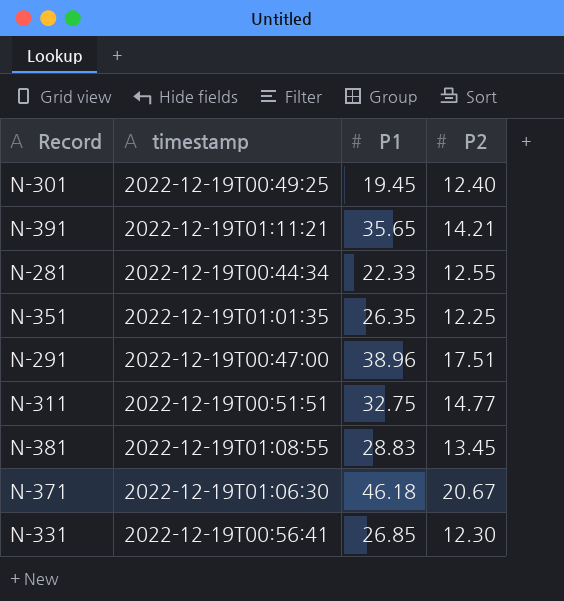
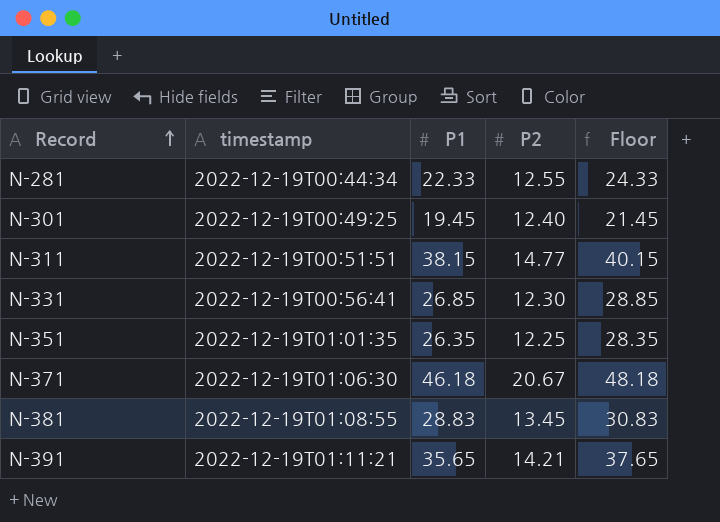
row order: none -> Record ascending
column Floor | formula: none -> [P1] + 2
row N-291: 2022-12-19T00:47:00 | 38.96 | 17.51 -> none
N-311 | P1: 32.75 -> 38.15

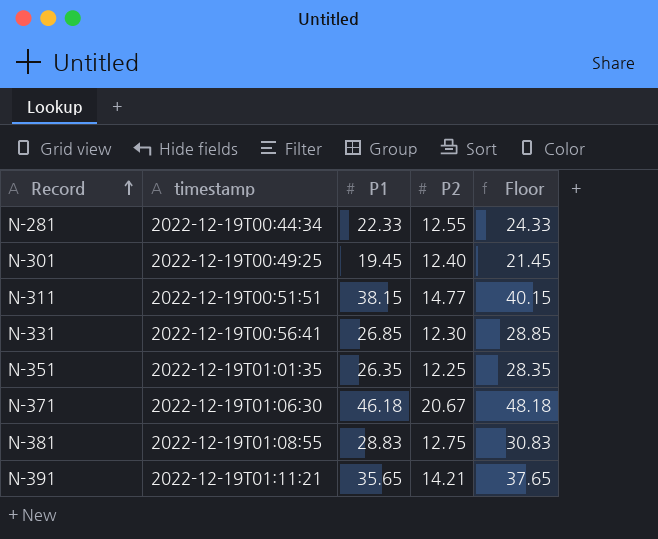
N-381 | P2: 13.45 -> 12.75

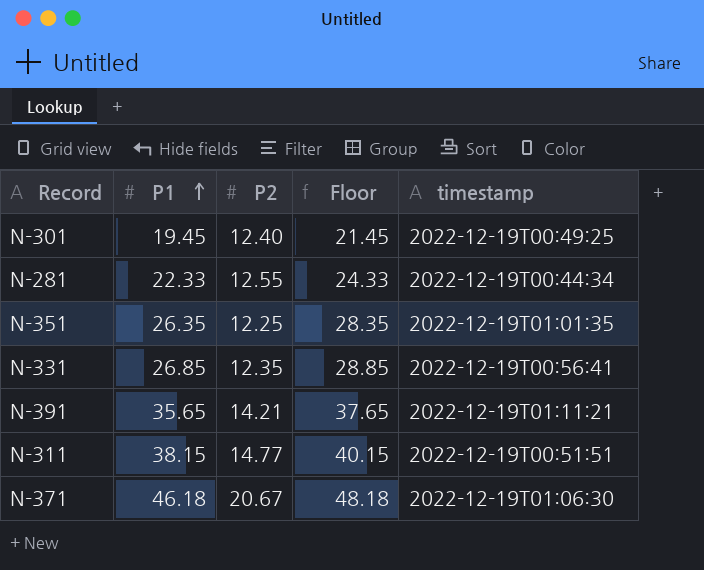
row order: Record ascending -> P1 ascending
column timestamp | position: 2 -> 5
row N-381: 2022-12-19T01:08:55 | 28.83 | 12.75 | 30.83 -> none
N-331 | P2: 12.30 -> 12.35

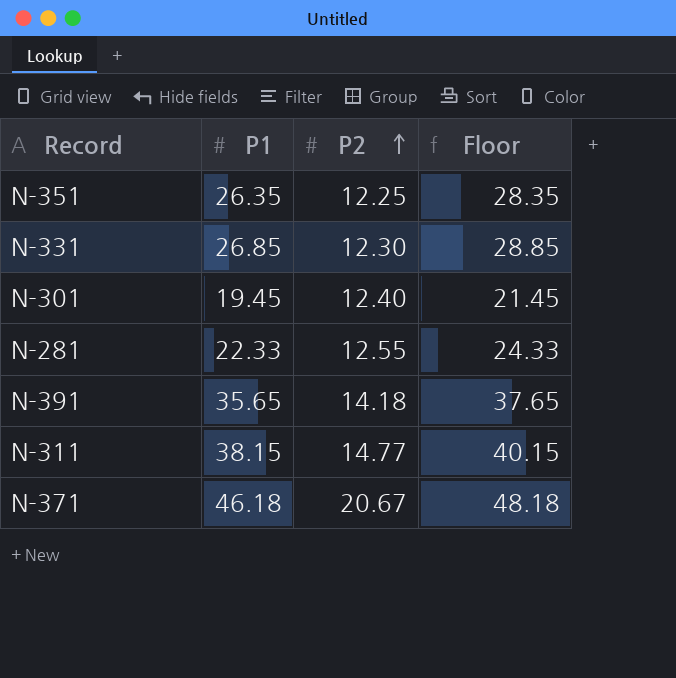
row order: P1 ascending -> P2 ascending
column timestamp | position: 5 -> none
N-331 | P2: 12.35 -> 12.30
N-391 | P2: 14.21 -> 14.18

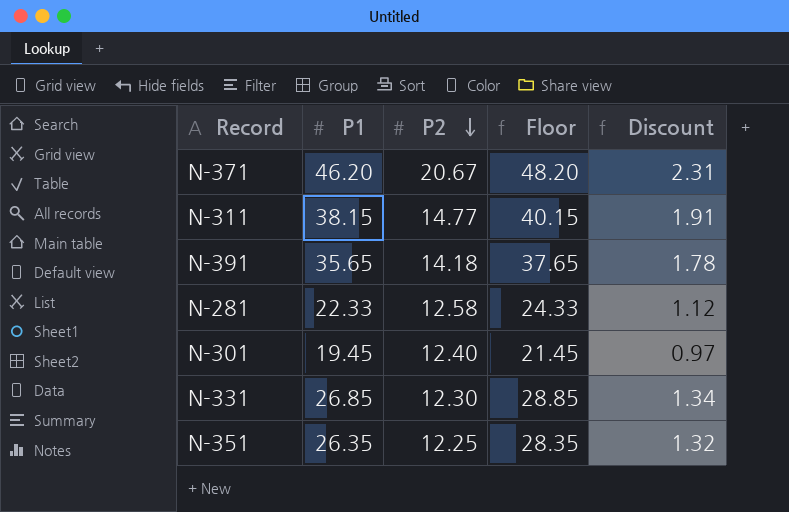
row order: P2 ascending -> P2 descending
column Discount | formula: none -> [P1] * 0.05
N-371 | P1: 46.18 -> 46.20
N-371 | Floor: 48.18 -> 48.20
N-281 | P2: 12.55 -> 12.58

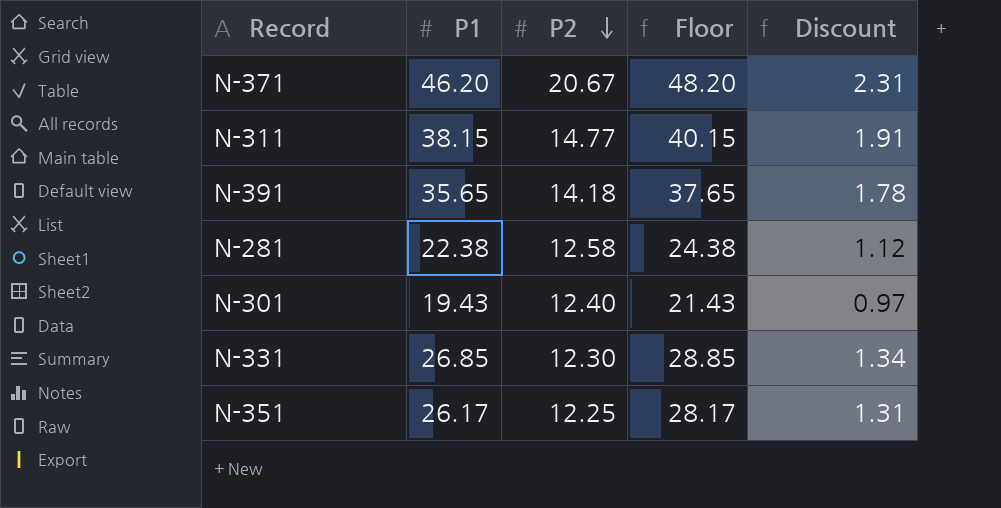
N-281 | P1: 22.33 -> 22.38
N-281 | Floor: 24.33 -> 24.38
N-301 | P1: 19.45 -> 19.43
N-301 | Floor: 21.45 -> 21.43
N-351 | P1: 26.35 -> 26.17
N-351 | Floor: 28.35 -> 28.17
N-351 | Discount: 1.32 -> 1.31

